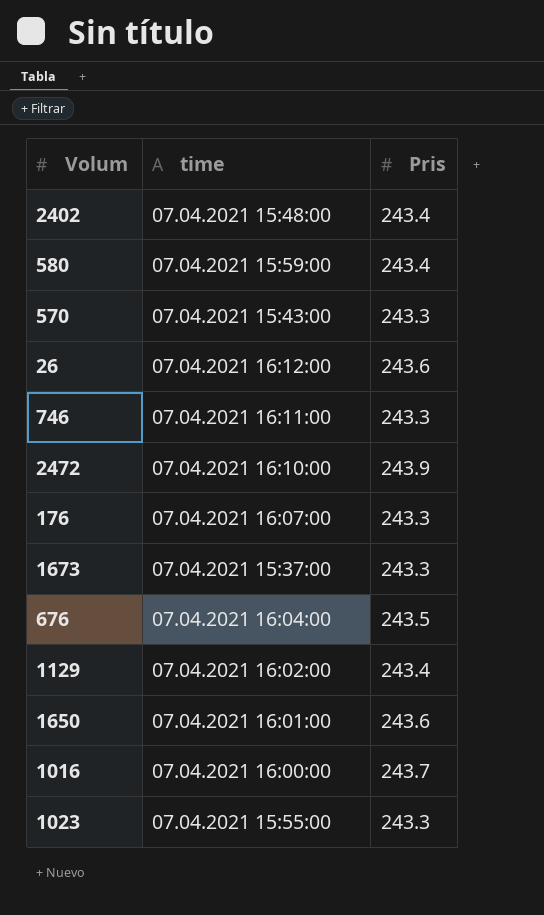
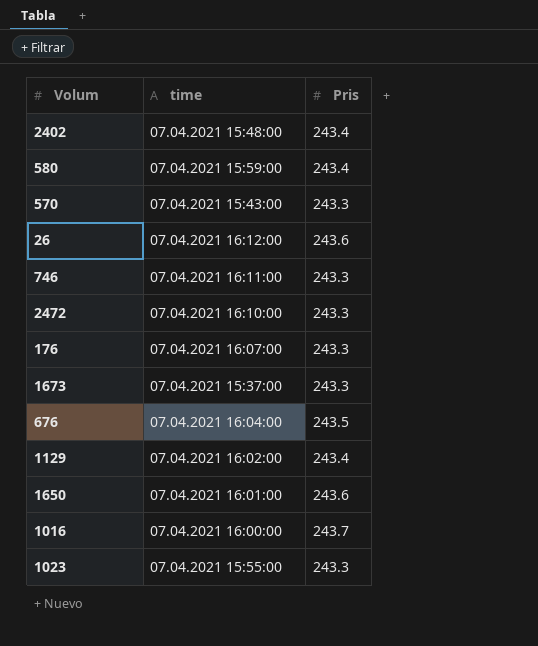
2472 | Pris: 243.9 -> 243.3

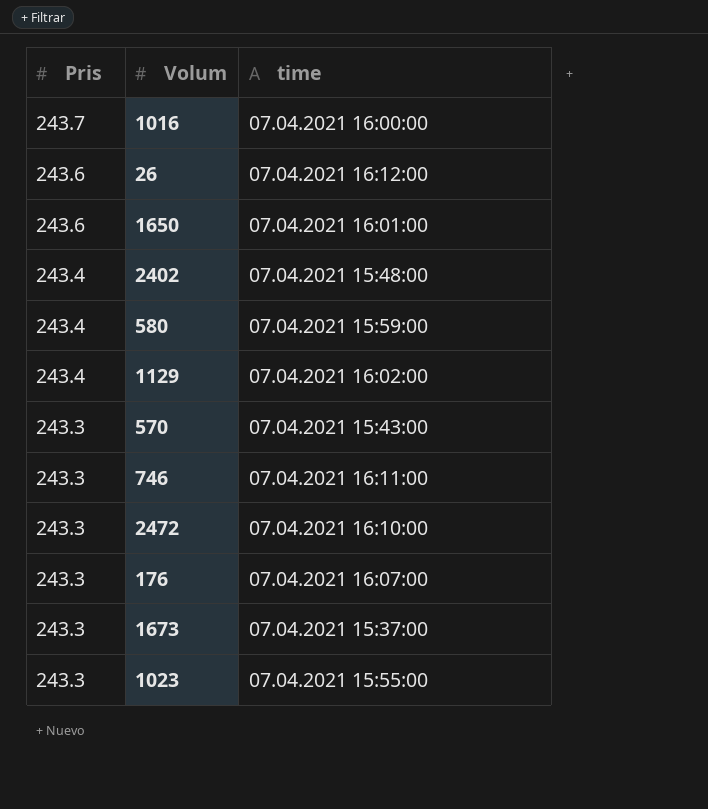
row order: none -> Pris descending
column Pris | position: 3 -> 1
row 676: 07.04.2021 16:04:00 | 243.5 -> none

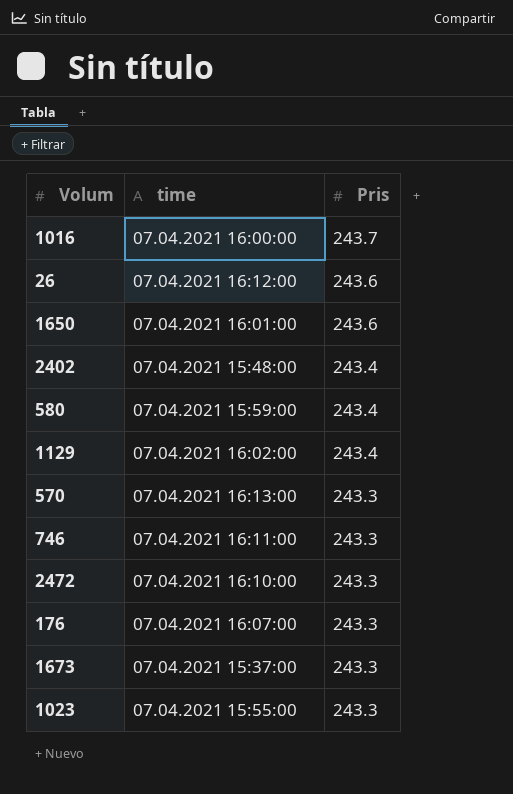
column Pris | position: 1 -> 3
570 | time: 07.04.2021 15:43:00 -> 07.04.2021 16:13:00

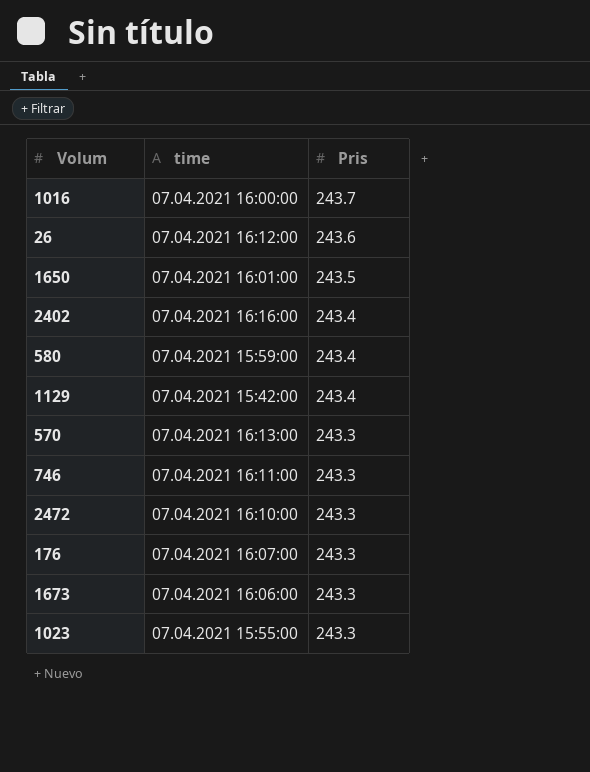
1650 | Pris: 243.6 -> 243.5
2402 | time: 07.04.2021 15:48:00 -> 07.04.2021 16:16:00
1129 | time: 07.04.2021 16:02:00 -> 07.04.2021 15:42:00
1673 | time: 07.04.2021 15:37:00 -> 07.04.2021 16:06:00

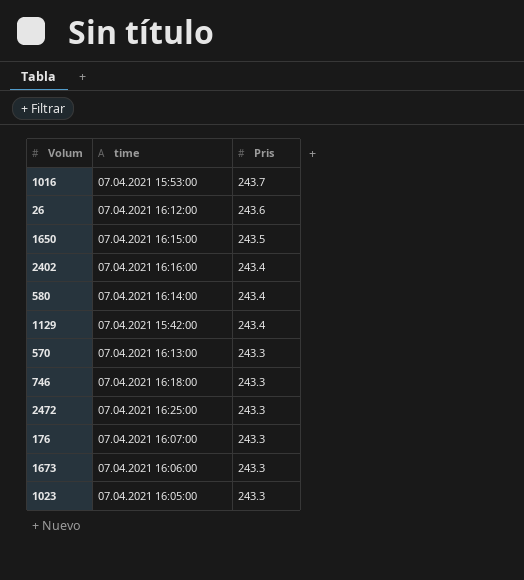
1016 | time: 07.04.2021 16:00:00 -> 07.04.2021 15:53:00
1650 | time: 07.04.2021 16:01:00 -> 07.04.2021 16:15:00
580 | time: 07.04.2021 15:59:00 -> 07.04.2021 16:14:00
746 | time: 07.04.2021 16:11:00 -> 07.04.2021 16:18:00
2472 | time: 07.04.2021 16:10:00 -> 07.04.2021 16:25:00
1023 | time: 07.04.2021 15:55:00 -> 07.04.2021 16:05:00

